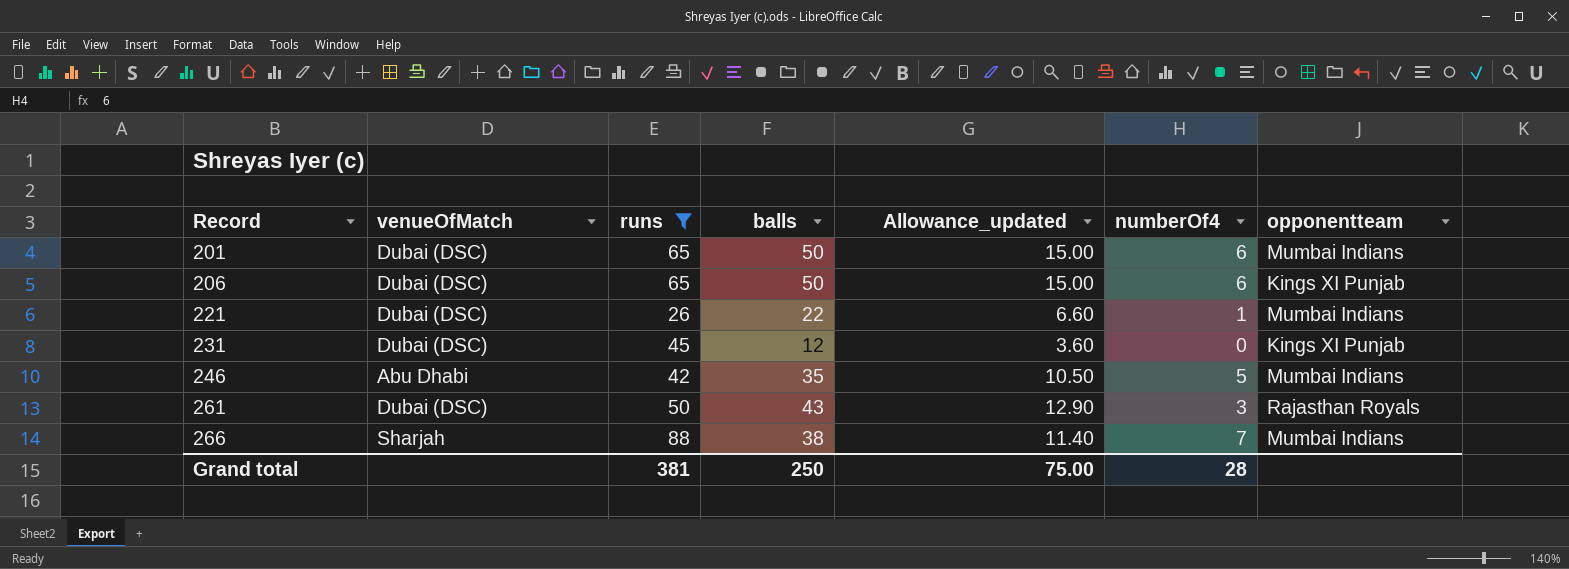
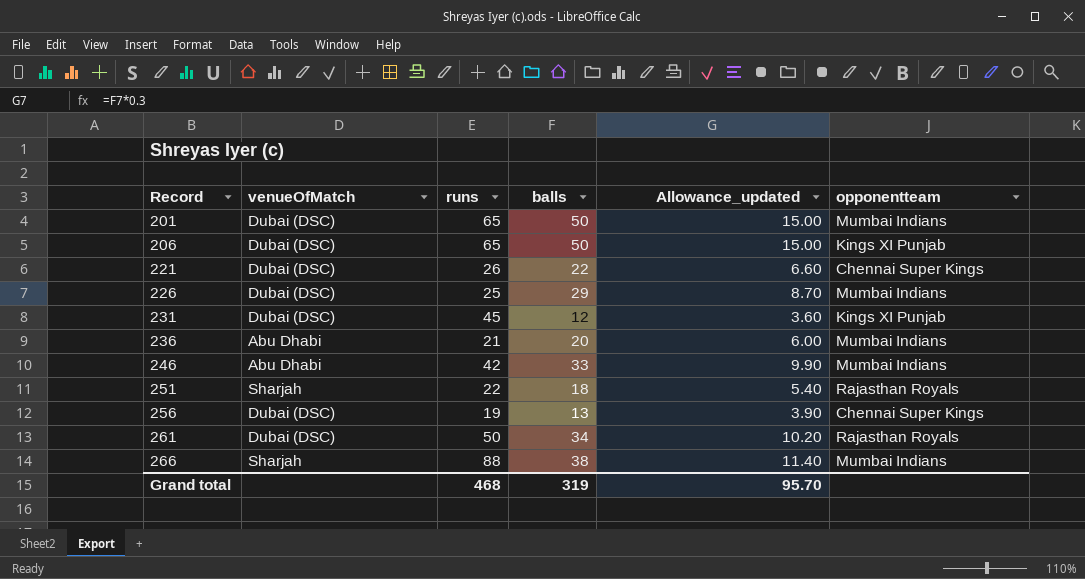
filter: runs >= 26 -> none
column numberOf4 | position: 6 -> none
221 | opponentteam: Mumbai Indians -> Chennai Super Kings
246 | balls: 35 -> 33
246 | Allowance_updated: 10.50 -> 9.90
261 | balls: 43 -> 34
261 | Allowance_updated: 12.90 -> 10.20
Grand total | runs: 381 -> 468
Grand total | balls: 250 -> 319
Grand total | Allowance_updated: 75.00 -> 95.70

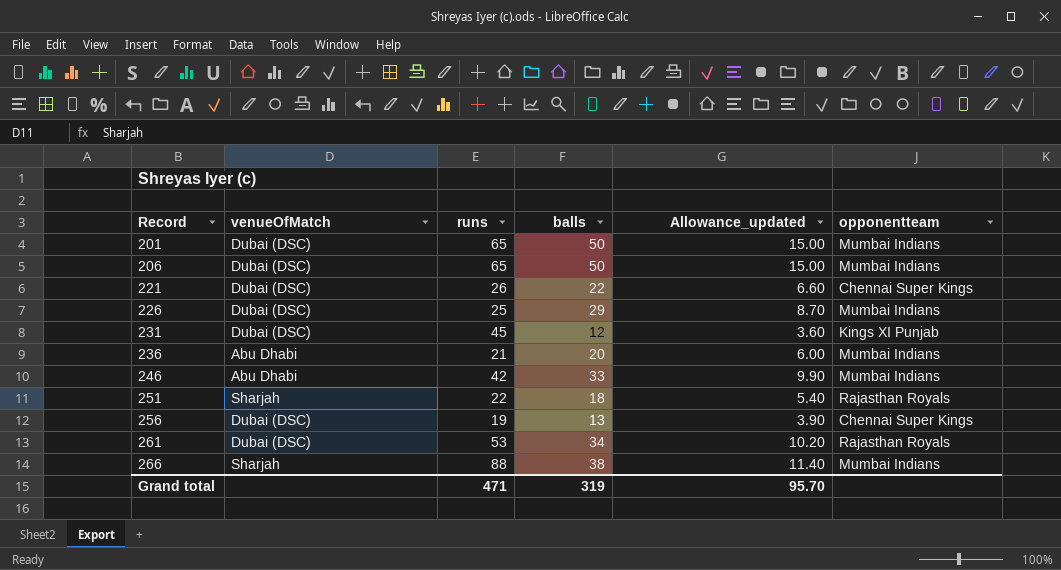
206 | opponentteam: Kings XI Punjab -> Mumbai Indians
261 | runs: 50 -> 53
Grand total | runs: 468 -> 471

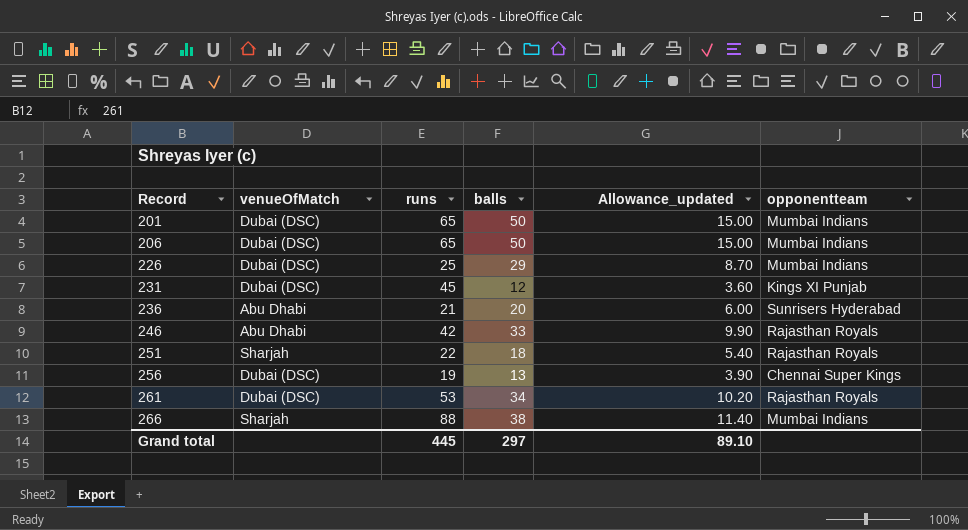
row 221: Dubai (DSC) | 26 | 22 | 6.60 | Chennai Super Kings -> none
236 | opponentteam: Mumbai Indians -> Sunrisers Hyderabad
246 | opponentteam: Mumbai Indians -> Rajasthan Royals
Grand total | runs: 471 -> 445
Grand total | balls: 319 -> 297
Grand total | Allowance_updated: 95.70 -> 89.10

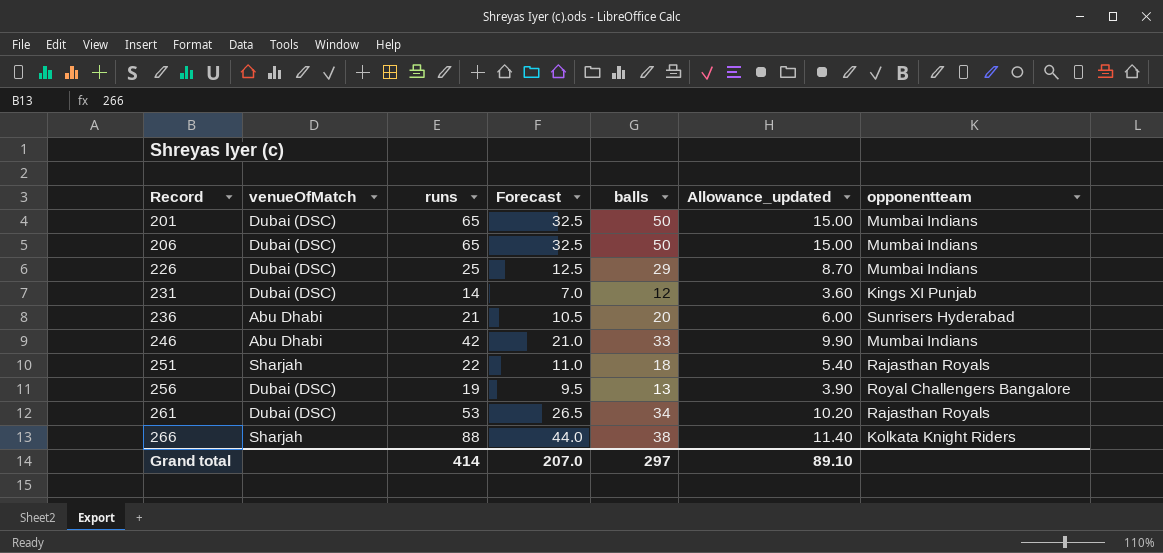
column Forecast | formula: none -> [runs] * 0.5
231 | runs: 45 -> 14
246 | opponentteam: Rajasthan Royals -> Mumbai Indians
256 | opponentteam: Chennai Super Kings -> Royal Challengers Bangalore
266 | opponentteam: Mumbai Indians -> Kolkata Knight Riders
Grand total | runs: 445 -> 414

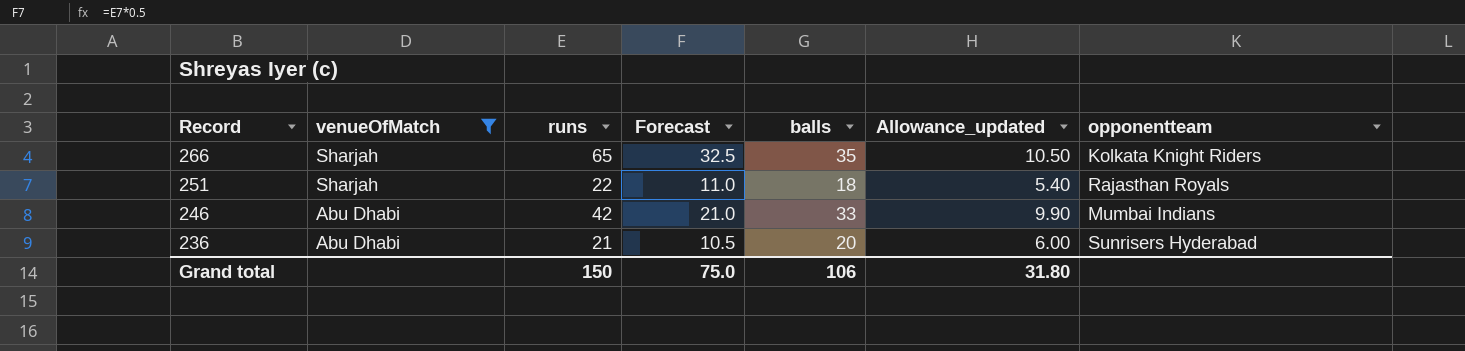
filter: none -> venueOfMatch != Dubai (DSC)
row order: Record ascending -> Record descending
266 | runs: 88 -> 65
266 | Forecast: 44.0 -> 32.5
266 | balls: 38 -> 35
266 | Allowance_updated: 11.40 -> 10.50
Grand total | runs: 414 -> 150
Grand total | Forecast: 207.0 -> 75.0
Grand total | balls: 297 -> 106
Grand total | Allowance_updated: 89.10 -> 31.80

